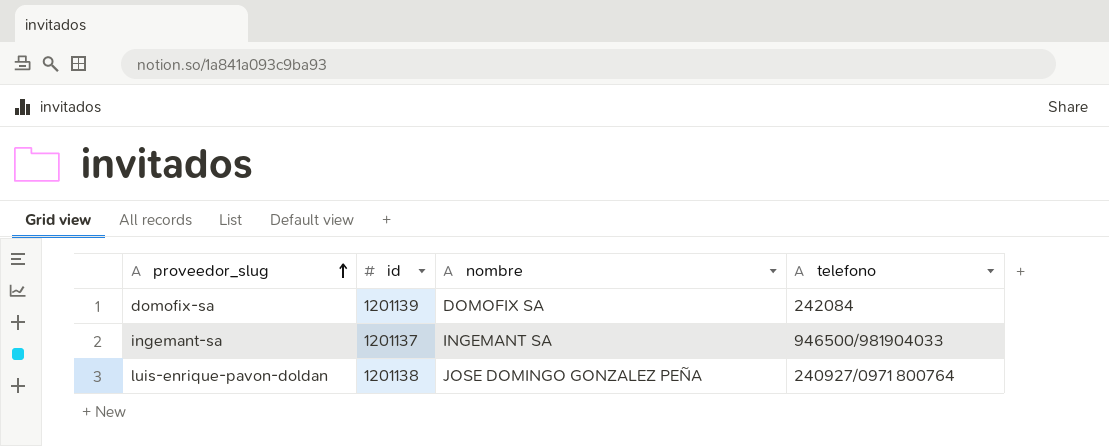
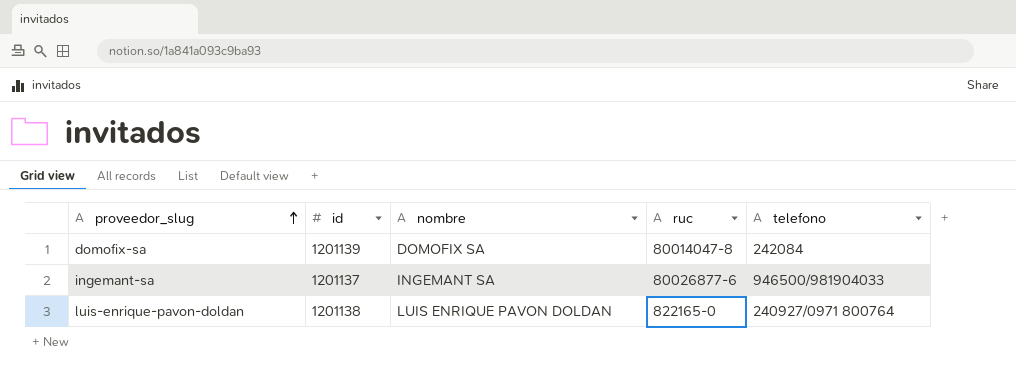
column ruc | position: none -> 4
luis-enrique-pavon-doldan | nombre: JOSE DOMINGO GONZALEZ PEÑA -> LUIS ENRIQUE PAVON DOLDAN

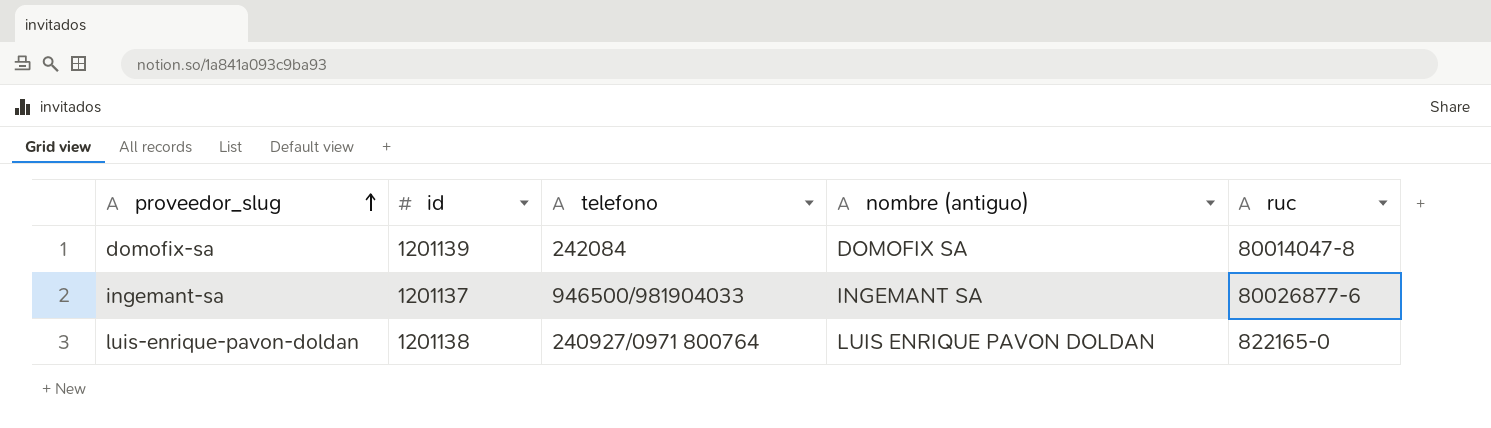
column telefono | position: 5 -> 3
column name: nombre -> nombre (antiguo)

